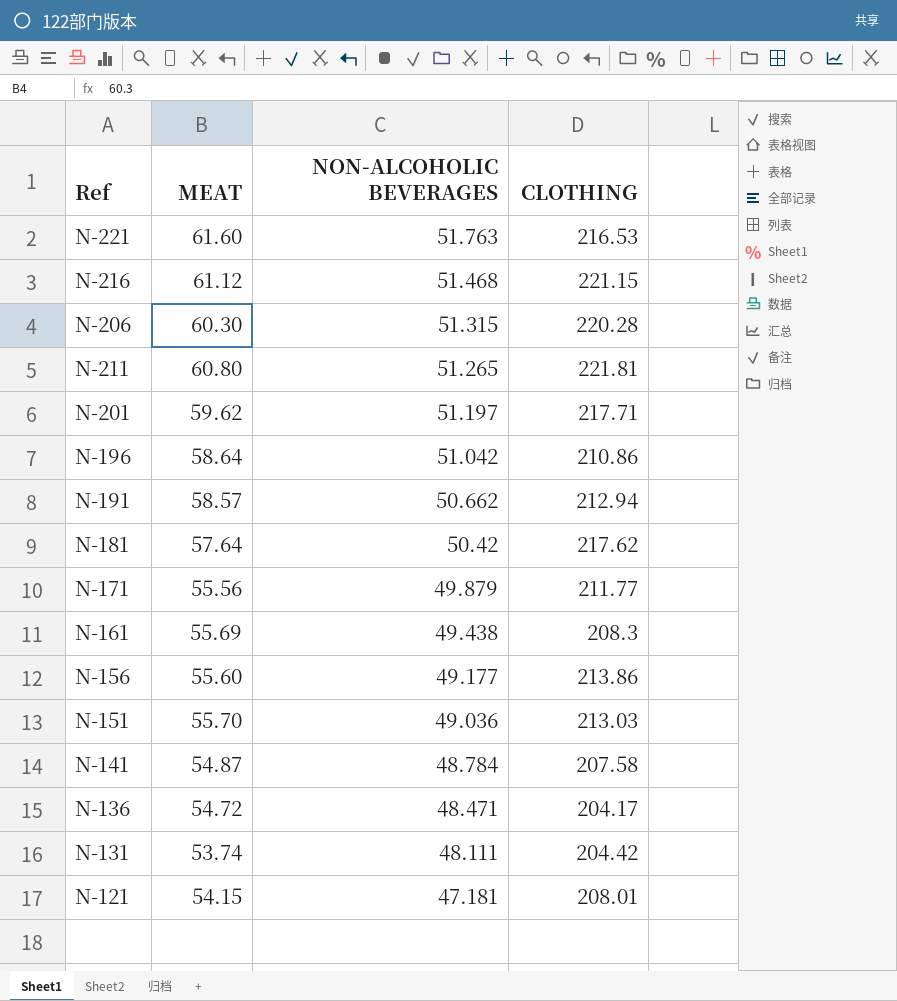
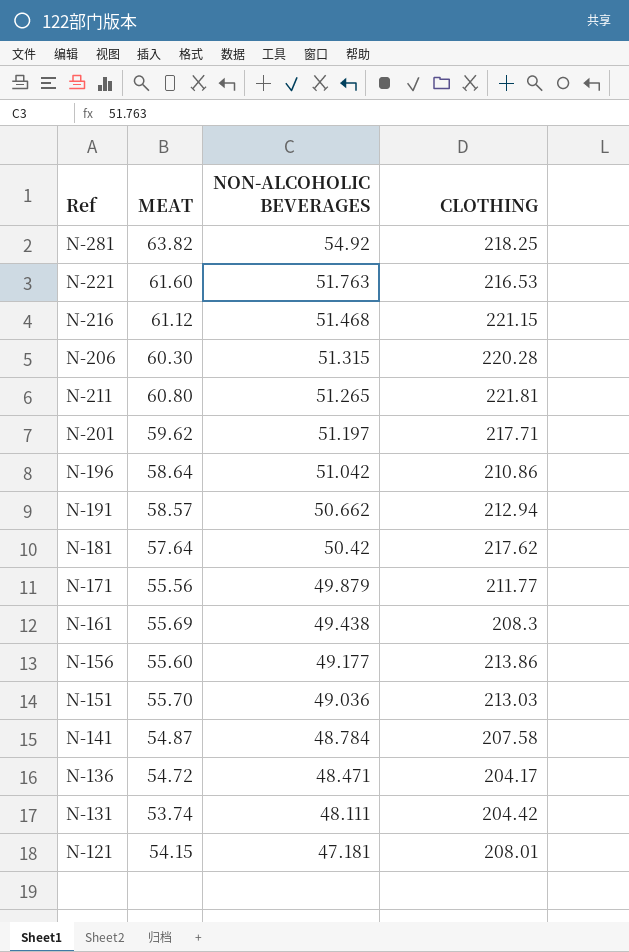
row N-281: none -> 63.82 | 54.92 | 218.25

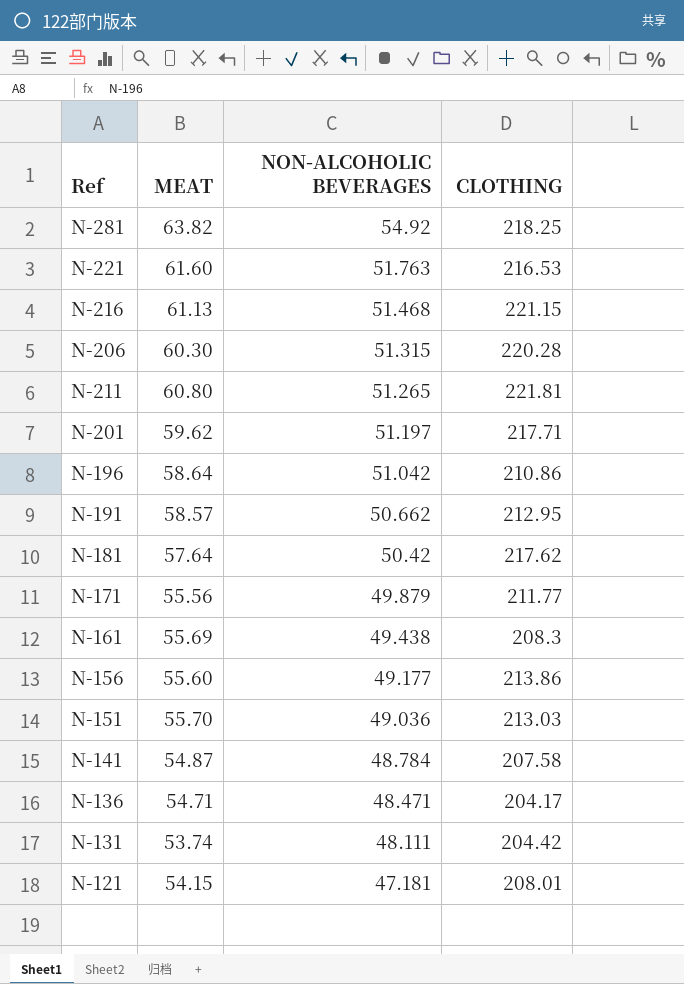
N-216 | MEAT: 61.12 -> 61.13
N-191 | CLOTHING: 212.94 -> 212.95
N-136 | MEAT: 54.72 -> 54.71

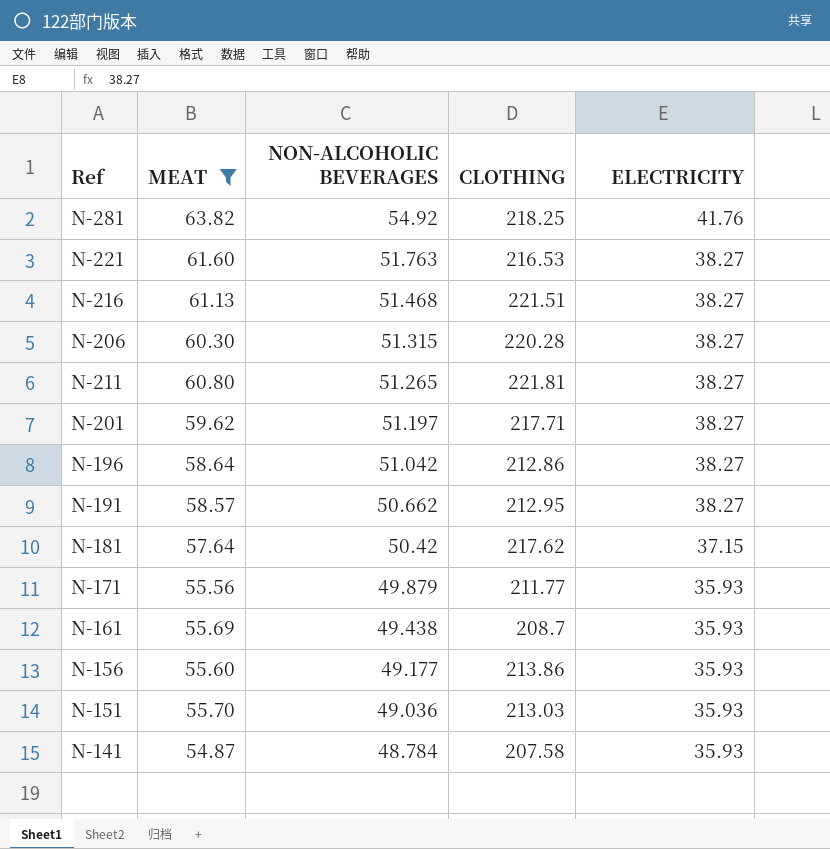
filter: none -> MEAT >= 54.87
column ELECTRICITY | position: none -> 5
N-216 | CLOTHING: 221.15 -> 221.51
N-196 | CLOTHING: 210.86 -> 212.86
N-161 | CLOTHING: 208.3 -> 208.7

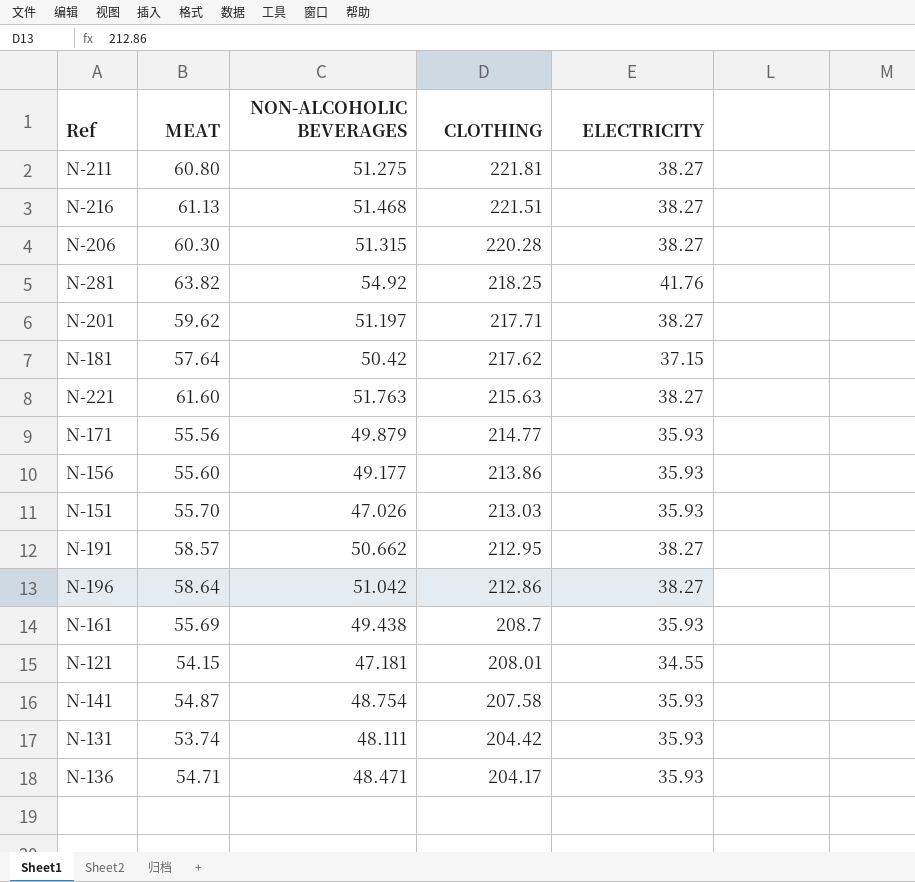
filter: MEAT >= 54.87 -> none
row order: NON-ALCOHOLIC BEVERAGES descending -> CLOTHING descending
N-211 | NON-ALCOHOLIC BEVERAGES: 51.265 -> 51.275
N-221 | CLOTHING: 216.53 -> 215.63
N-171 | CLOTHING: 211.77 -> 214.77
N-151 | NON-ALCOHOLIC BEVERAGES: 49.036 -> 47.026
N-141 | NON-ALCOHOLIC BEVERAGES: 48.784 -> 48.754

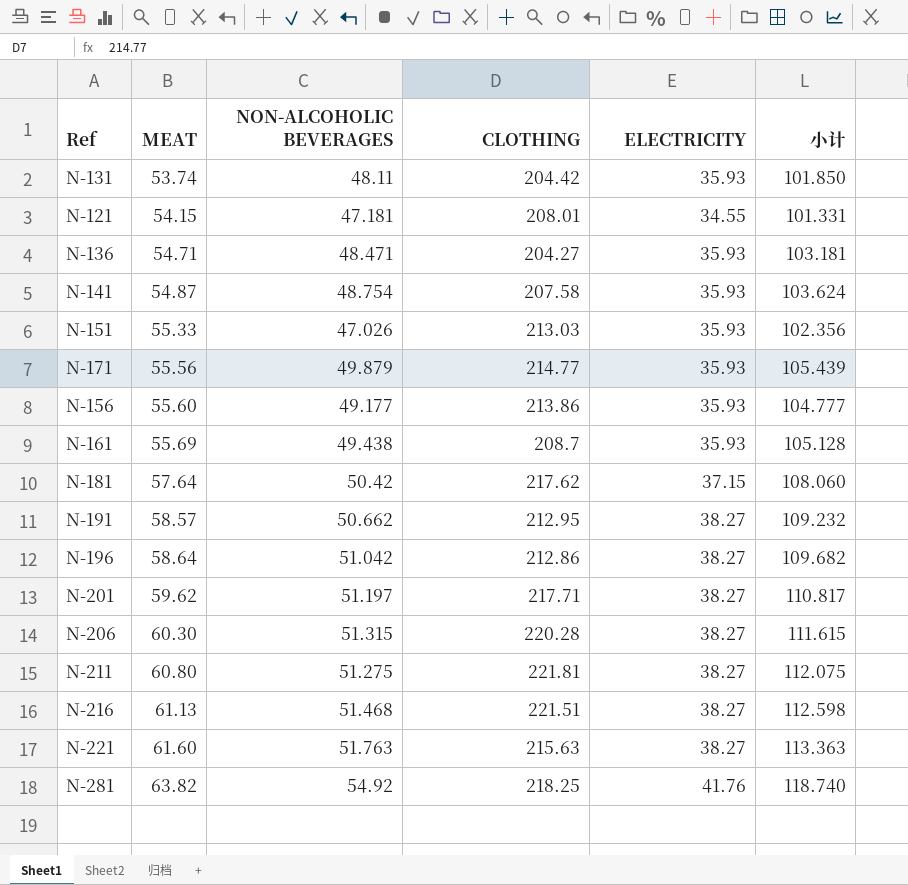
row order: CLOTHING descending -> MEAT ascending
column 小计 | formula: none -> [MEAT] + [NON-ALCOHOLIC BEVERAGES]
N-131 | NON-ALCOHOLIC BEVERAGES: 48.111 -> 48.11
N-136 | CLOTHING: 204.17 -> 204.27
N-151 | MEAT: 55.70 -> 55.33

